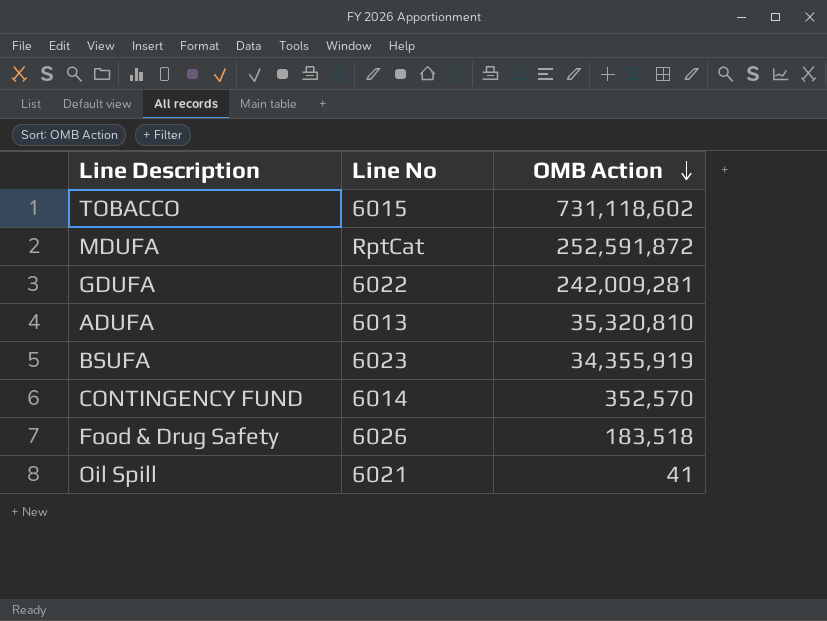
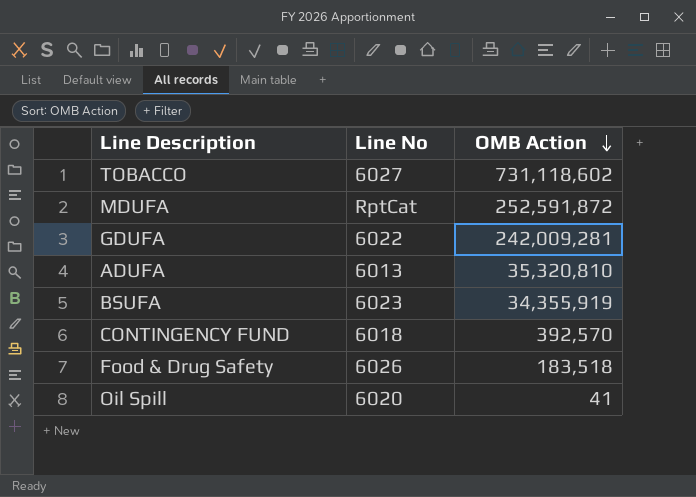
TOBACCO | Line No: 6015 -> 6027
CONTINGENCY FUND | Line No: 6014 -> 6018
CONTINGENCY FUND | OMB Action: 352,570 -> 392,570
Oil Spill | Line No: 6021 -> 6020

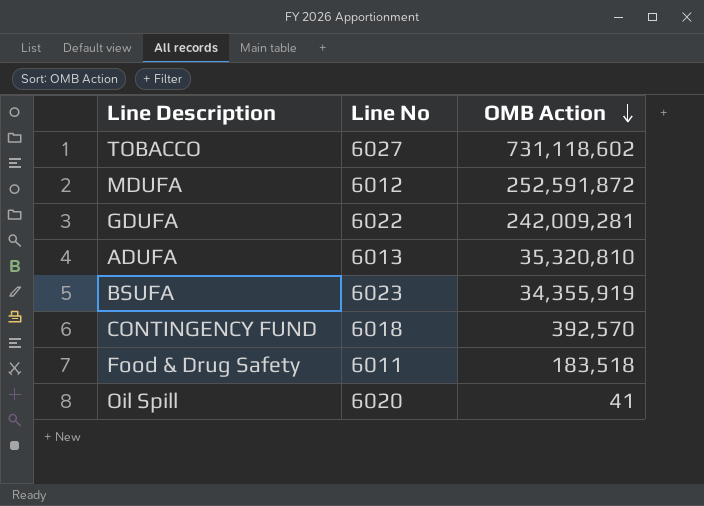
MDUFA | Line No: RptCat -> 6012
Food & Drug Safety | Line No: 6026 -> 6011

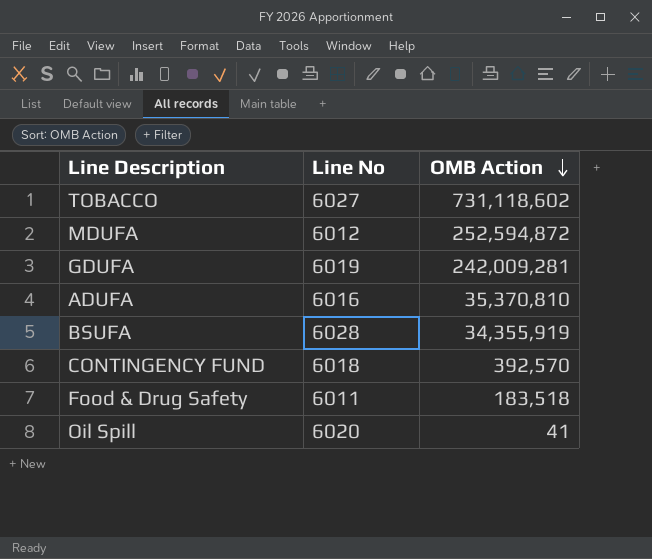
MDUFA | OMB Action: 252,591,872 -> 252,594,872
GDUFA | Line No: 6022 -> 6019
ADUFA | Line No: 6013 -> 6016
ADUFA | OMB Action: 35,320,810 -> 35,370,810
BSUFA | Line No: 6023 -> 6028

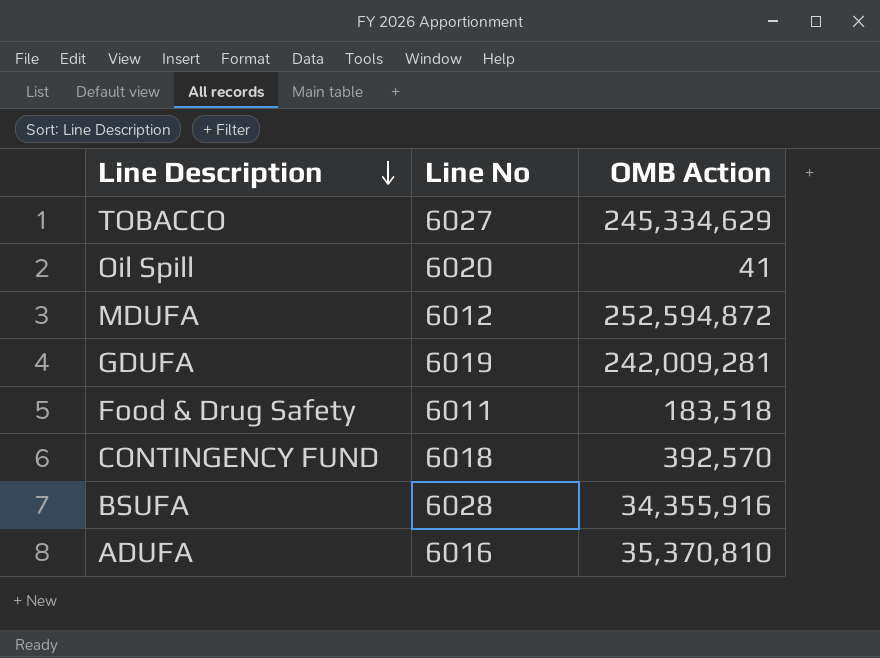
row order: OMB Action descending -> Line Description descending
TOBACCO | OMB Action: 731,118,602 -> 245,334,629
BSUFA | OMB Action: 34,355,919 -> 34,355,916

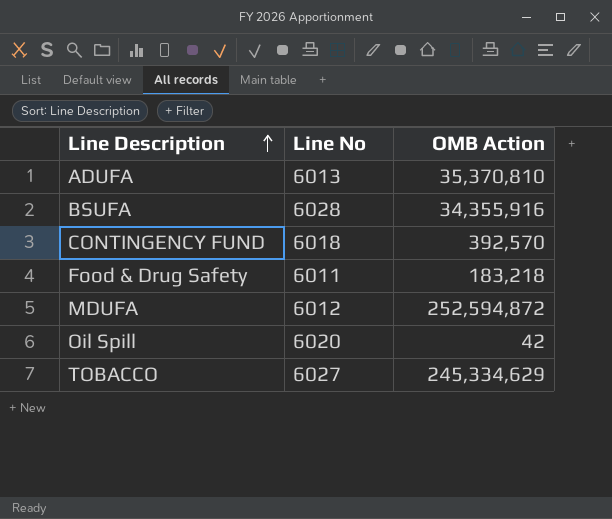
row order: Line Description descending -> Line Description ascending
row GDUFA: 6019 | 242,009,281 -> none
ADUFA | Line No: 6016 -> 6013
Food & Drug Safety | OMB Action: 183,518 -> 183,218
Oil Spill | OMB Action: 41 -> 42

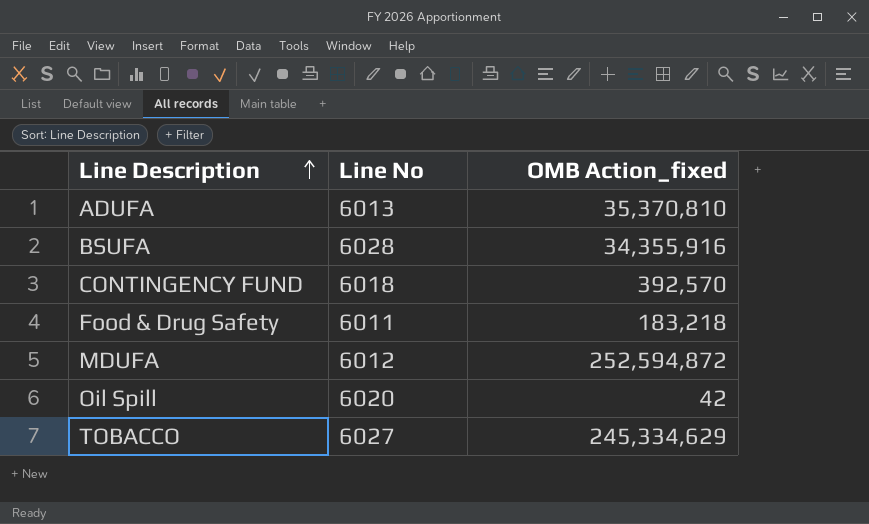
column name: OMB Action -> OMB Action_fixed

